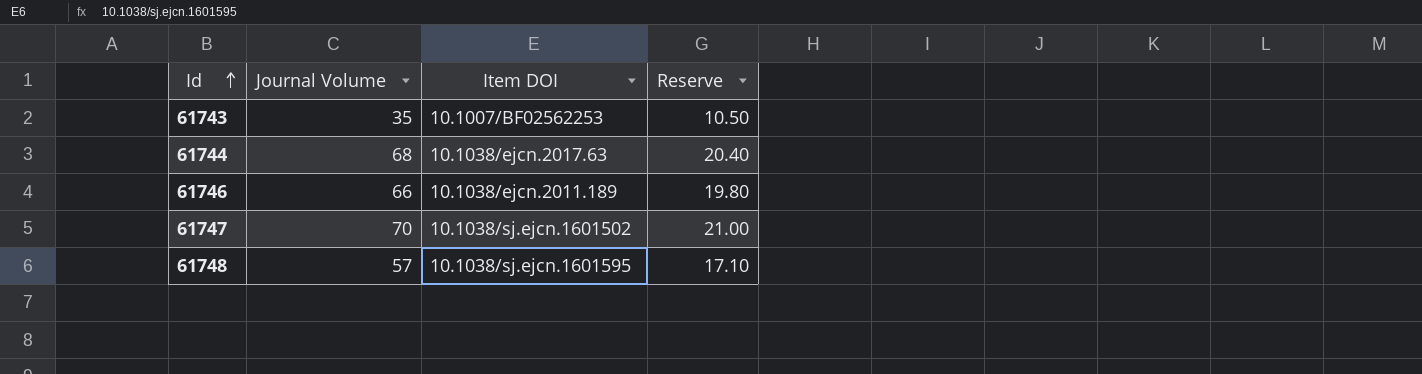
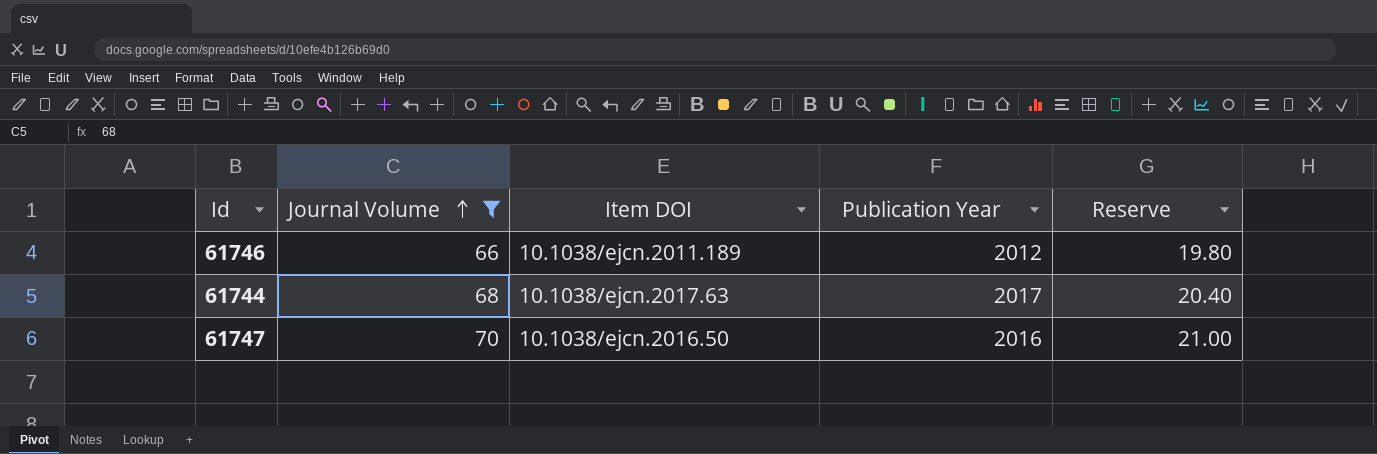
filter: none -> Journal Volume >= 66
row order: Id ascending -> Journal Volume ascending
column Publication Year | position: none -> 4
61747 | Item DOI: 10.1038/sj.ejcn.1601502 -> 10.1038/ejcn.2016.50

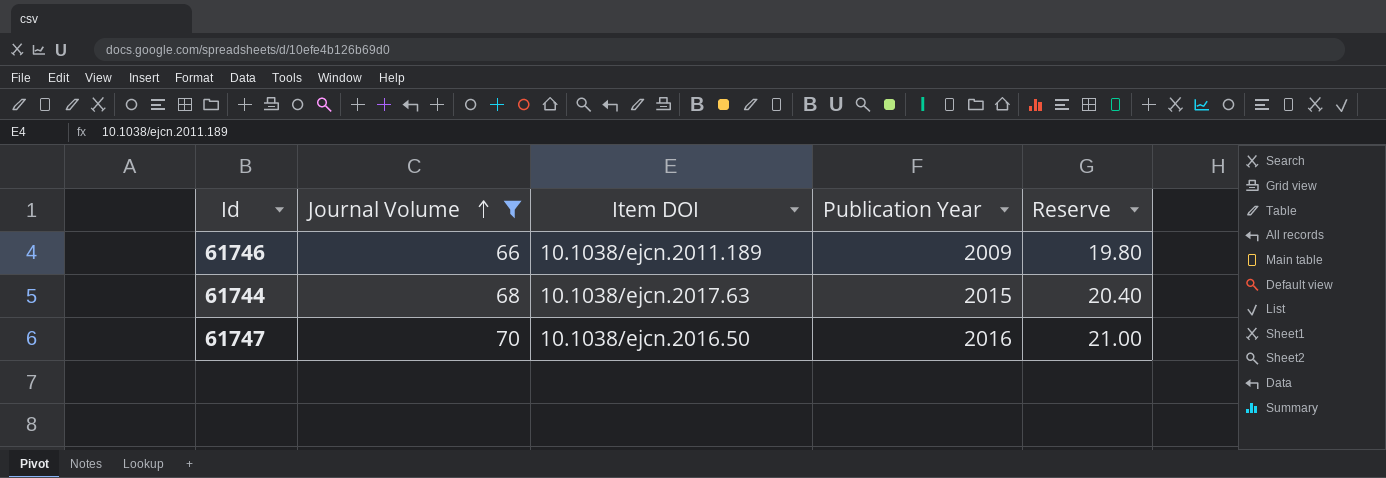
61746 | Publication Year: 2012 -> 2009
61744 | Publication Year: 2017 -> 2015

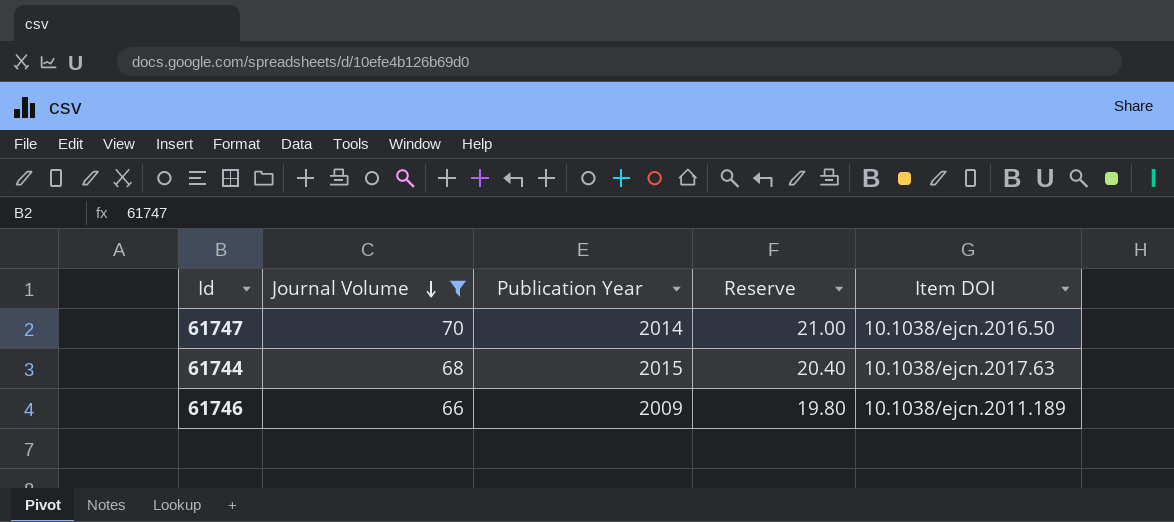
row order: Journal Volume ascending -> Journal Volume descending
column Item DOI | position: 3 -> 5
61747 | Publication Year: 2016 -> 2014

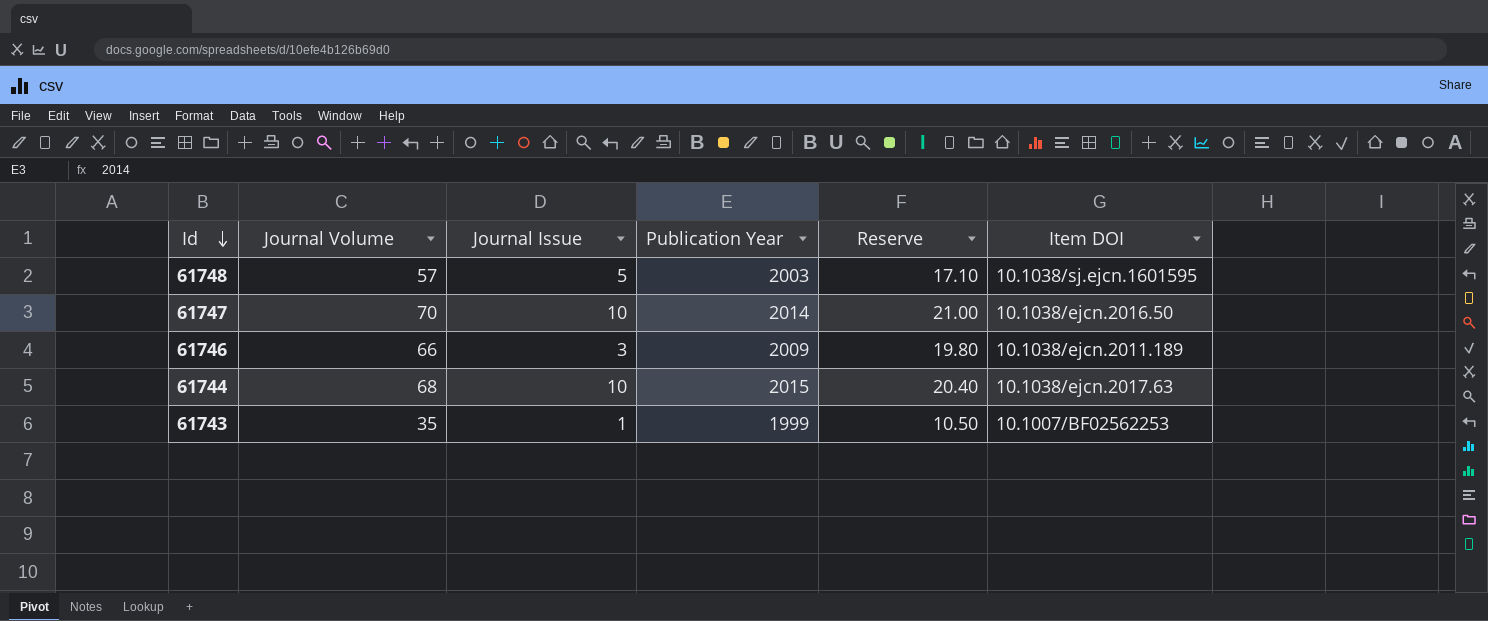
filter: Journal Volume >= 66 -> none
row order: Journal Volume descending -> Id descending
column Journal Issue | position: none -> 3

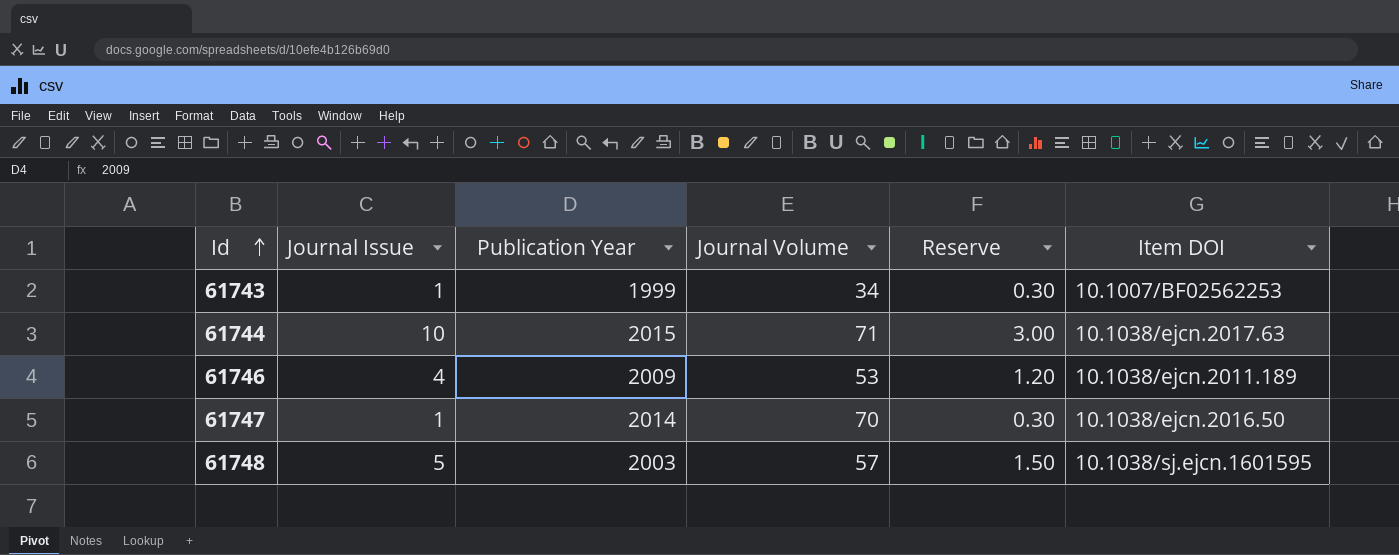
row order: Id descending -> Id ascending
column Journal Volume | position: 2 -> 4
column Reserve | formula: [Journal Volume] * 0.3 -> [Journal Issue] * 0.3
61743 | Journal Volume: 35 -> 34
61744 | Journal Volume: 68 -> 71
61746 | Journal Issue: 3 -> 4
61746 | Journal Volume: 66 -> 53
61747 | Journal Issue: 10 -> 1

